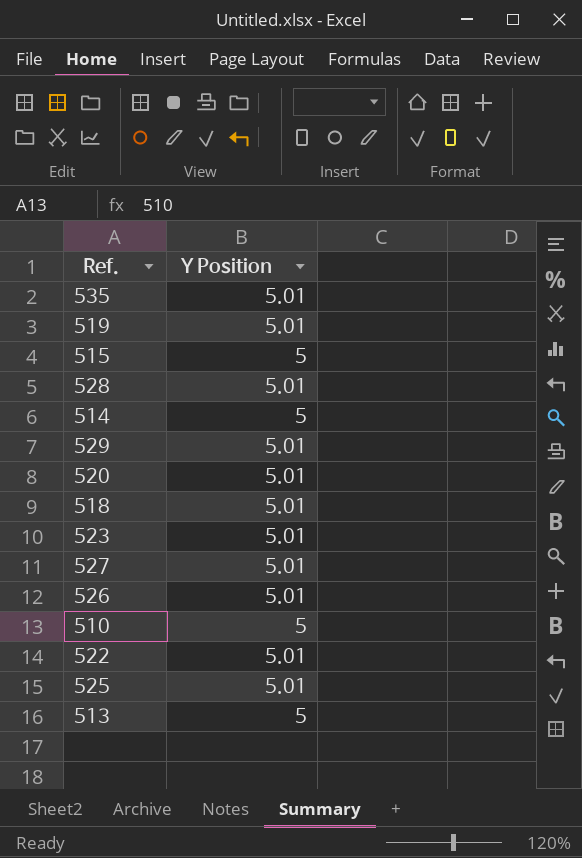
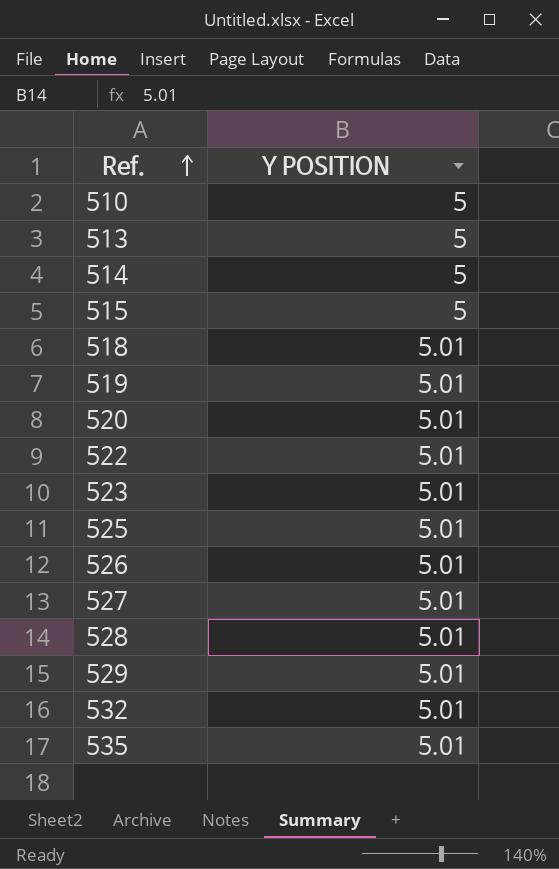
row order: none -> Ref. ascending
column name: Y Position -> Y POSITION
row 532: none -> 5.01

